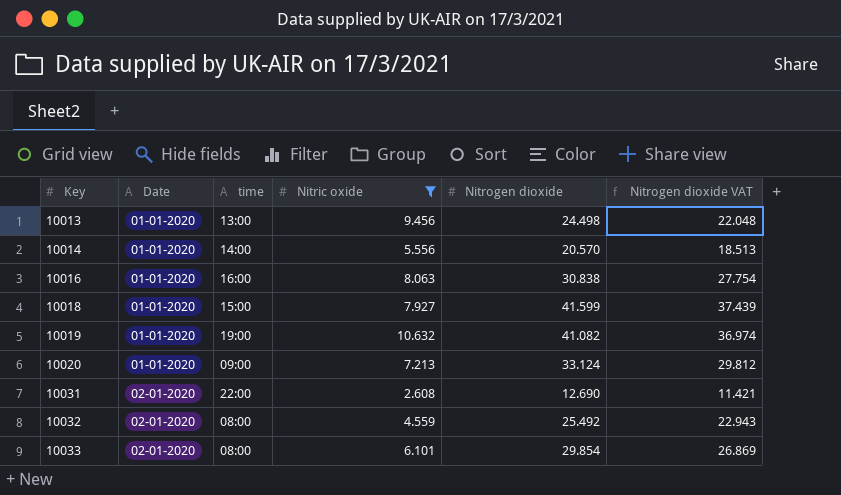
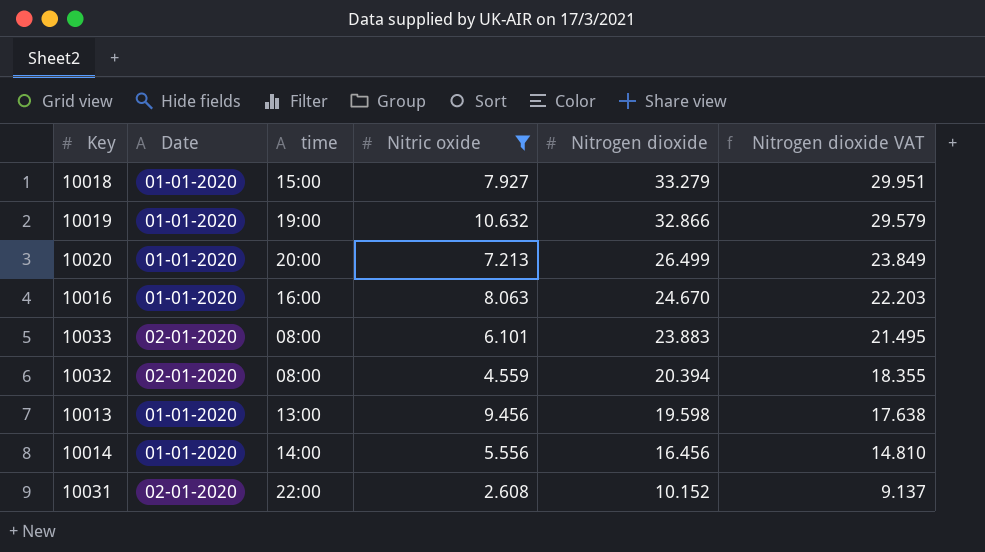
row order: Key ascending -> Nitrogen dioxide descending
10018 | Nitrogen dioxide: 41.599 -> 33.279
10018 | Nitrogen dioxide VAT: 37.439 -> 29.951
10019 | Nitrogen dioxide: 41.082 -> 32.866
10019 | Nitrogen dioxide VAT: 36.974 -> 29.579
10020 | time: 09:00 -> 20:00
10020 | Nitrogen dioxide: 33.124 -> 26.499
10020 | Nitrogen dioxide VAT: 29.812 -> 23.849
10016 | Nitrogen dioxide: 30.838 -> 24.670
10016 | Nitrogen dioxide VAT: 27.754 -> 22.203
10033 | Nitrogen dioxide: 29.854 -> 23.883
10033 | Nitrogen dioxide VAT: 26.869 -> 21.495
10032 | Nitrogen dioxide: 25.492 -> 20.394
10032 | Nitrogen dioxide VAT: 22.943 -> 18.355
10013 | Nitrogen dioxide: 24.498 -> 19.598
10013 | Nitrogen dioxide VAT: 22.048 -> 17.638
10014 | Nitrogen dioxide: 20.570 -> 16.456
10014 | Nitrogen dioxide VAT: 18.513 -> 14.810
10031 | Nitrogen dioxide: 12.690 -> 10.152
10031 | Nitrogen dioxide VAT: 11.421 -> 9.137

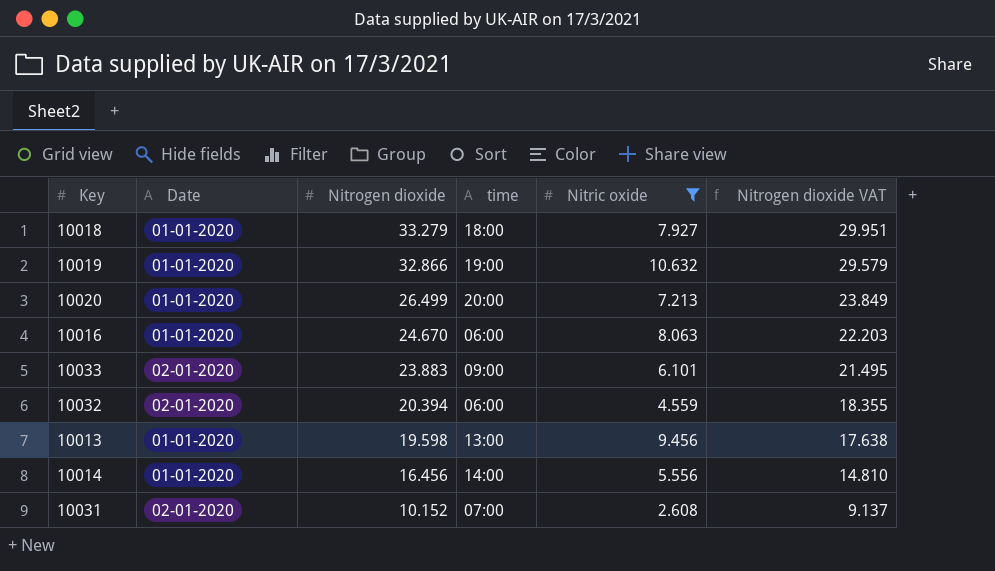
column Nitrogen dioxide | position: 5 -> 3
10018 | time: 15:00 -> 18:00
10016 | time: 16:00 -> 06:00
10033 | time: 08:00 -> 09:00
10032 | time: 08:00 -> 06:00
10031 | time: 22:00 -> 07:00

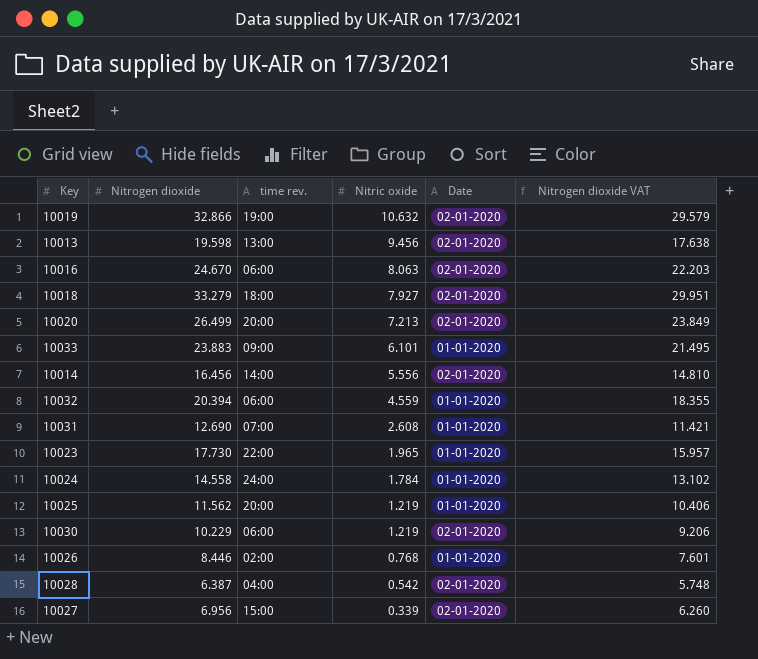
filter: Nitric oxide >= 2.608 -> none
row order: Nitrogen dioxide descending -> Nitric oxide descending
column name: time -> time rev.
column Date | position: 2 -> 5
10019 | Date: 01-01-2020 -> 02-01-2020
10013 | Date: 01-01-2020 -> 02-01-2020
10016 | Date: 01-01-2020 -> 02-01-2020
10018 | Date: 01-01-2020 -> 02-01-2020
10020 | Date: 01-01-2020 -> 02-01-2020
10033 | Date: 02-01-2020 -> 01-01-2020
10014 | Date: 01-01-2020 -> 02-01-2020
10032 | Date: 02-01-2020 -> 01-01-2020
10031 | Nitrogen dioxide: 10.152 -> 12.690
10031 | Date: 02-01-2020 -> 01-01-2020
10031 | Nitrogen dioxide VAT: 9.137 -> 11.421

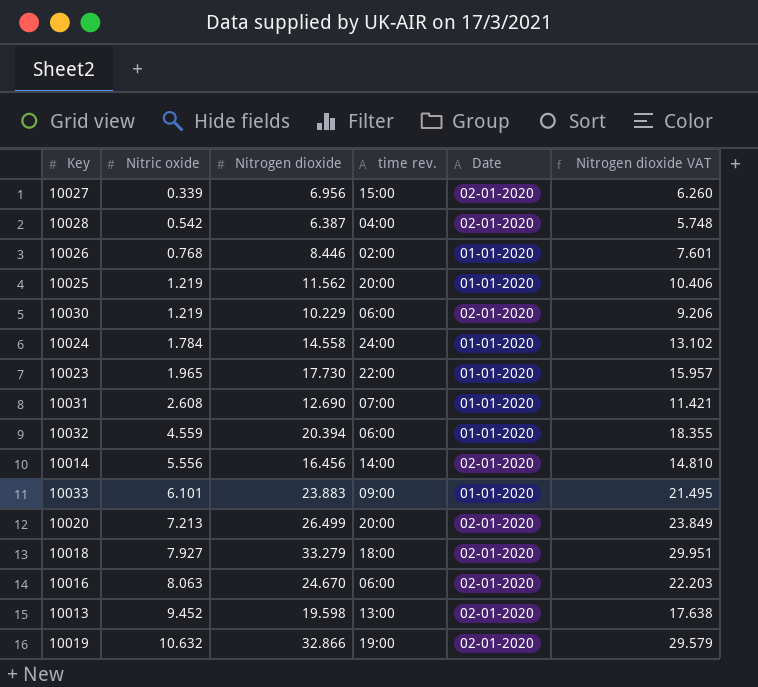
row order: Nitric oxide descending -> Nitric oxide ascending
column Nitric oxide | position: 4 -> 2
10013 | Nitric oxide: 9.456 -> 9.452

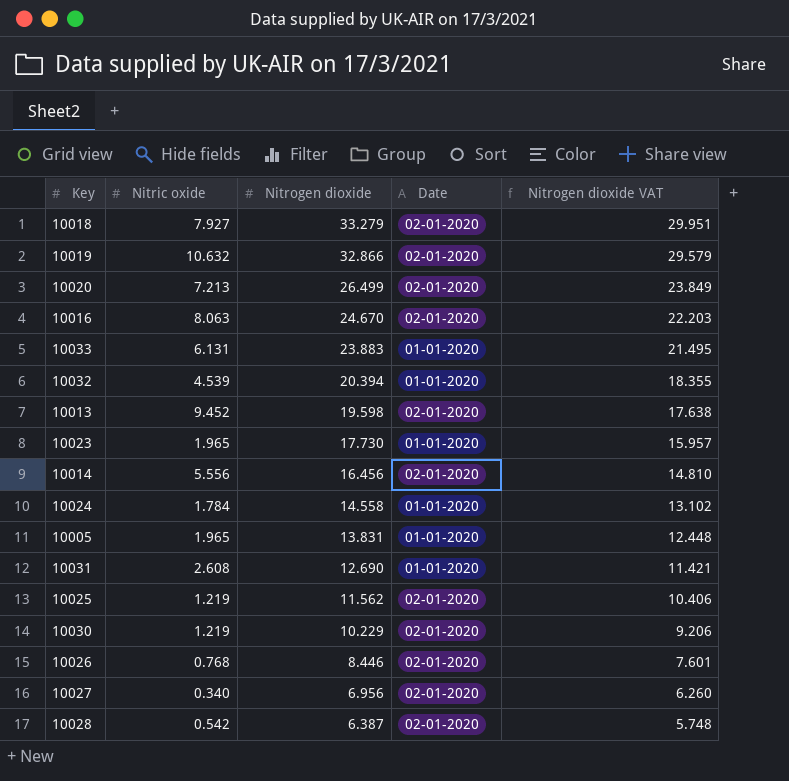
row order: Nitric oxide ascending -> Nitrogen dioxide descending
column time rev. | position: 4 -> none
10033 | Nitric oxide: 6.101 -> 6.131
10032 | Nitric oxide: 4.559 -> 4.539
row 10005: none -> 1.965 | 13.831 | 01-01-2020 | 12.448
10025 | Date: 01-01-2020 -> 02-01-2020
10026 | Date: 01-01-2020 -> 02-01-2020
10027 | Nitric oxide: 0.339 -> 0.340

